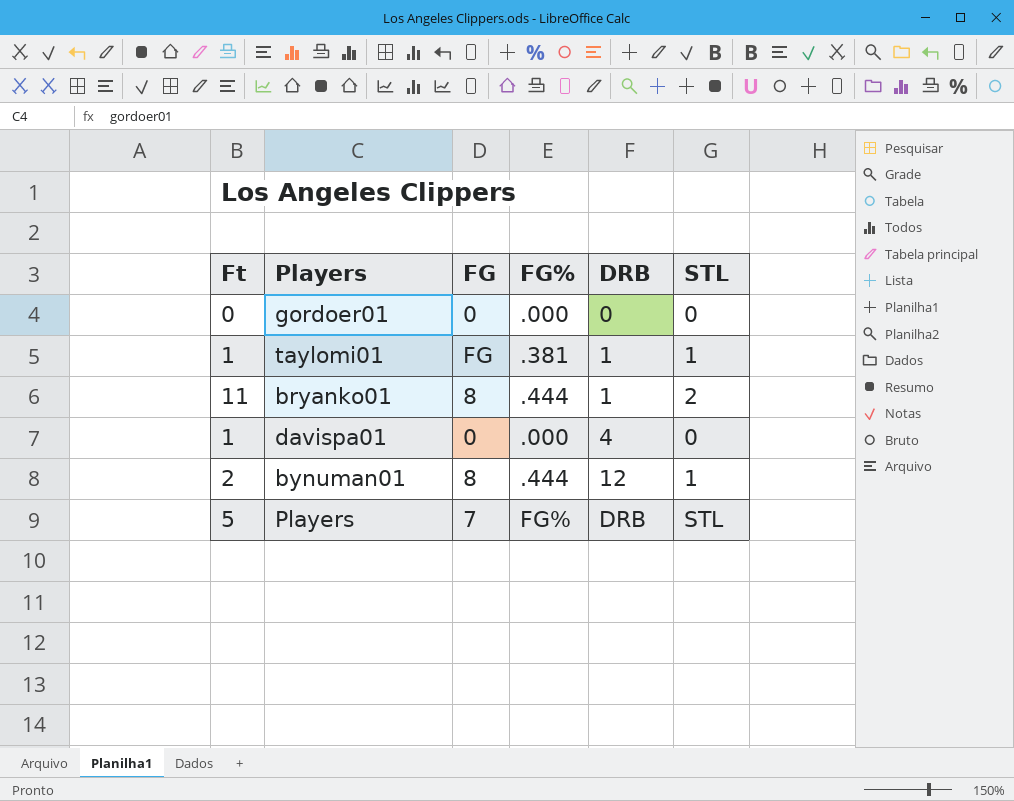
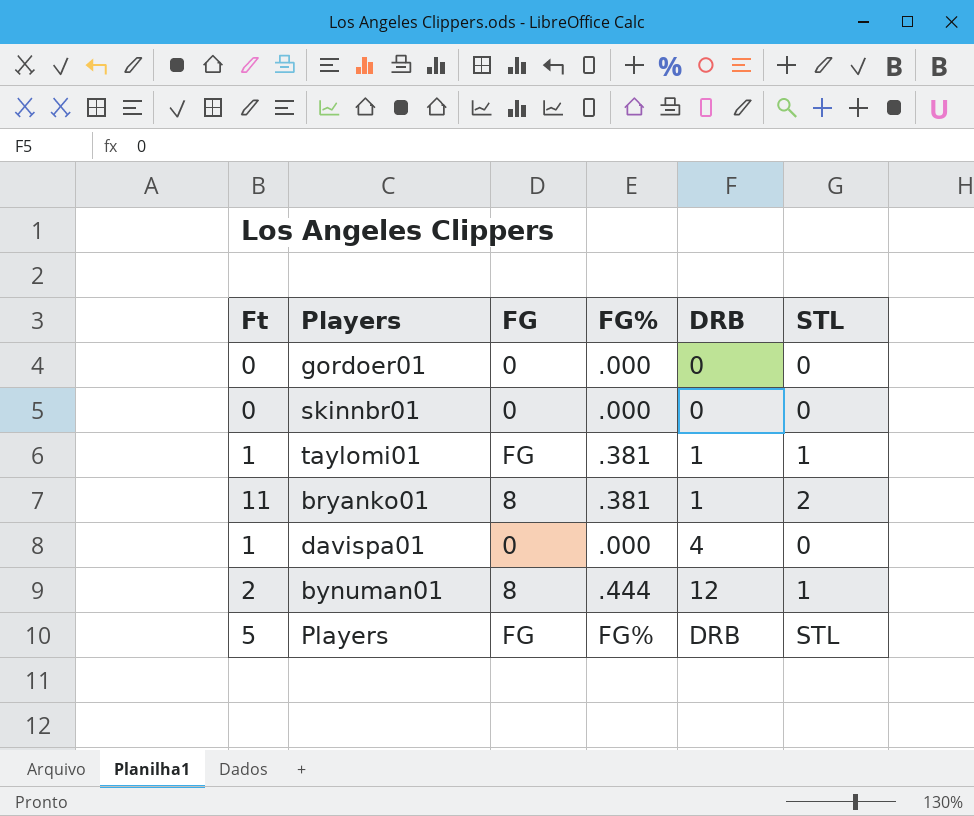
row skinnbr01: none -> 0 | 0 | .000 | 0 | 0
bryanko01 | FG%: .444 -> .381
Players | FG: 7 -> FG

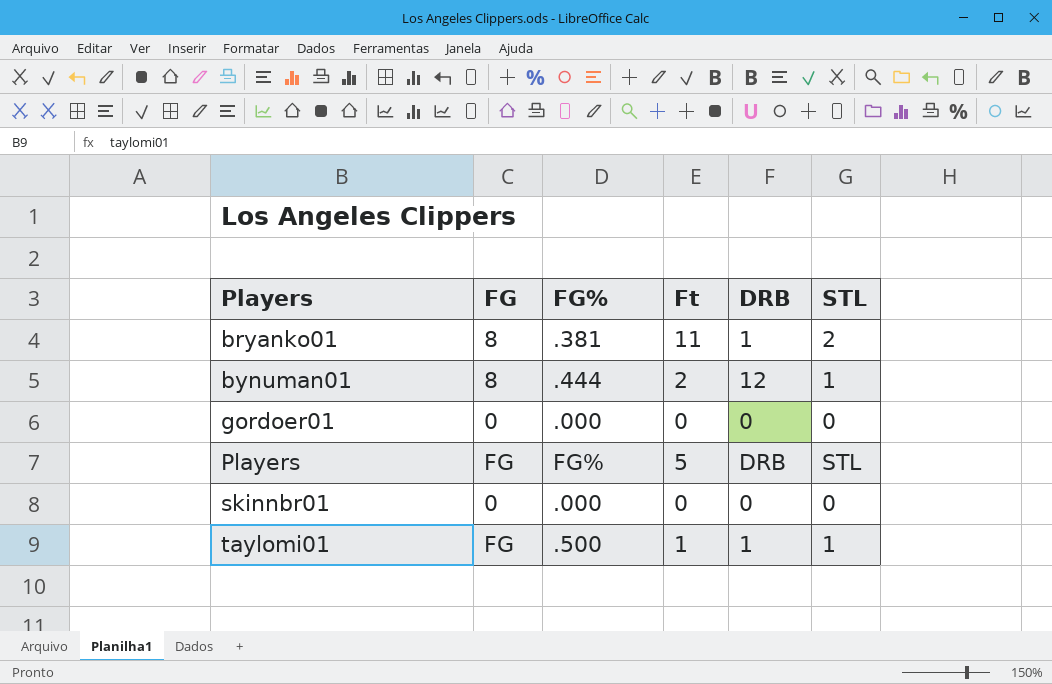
row order: DRB ascending -> Players ascending
column Ft | position: 1 -> 4
row davispa01: 1 | 0 | .000 | 4 | 0 -> none
taylomi01 | FG%: .381 -> .500

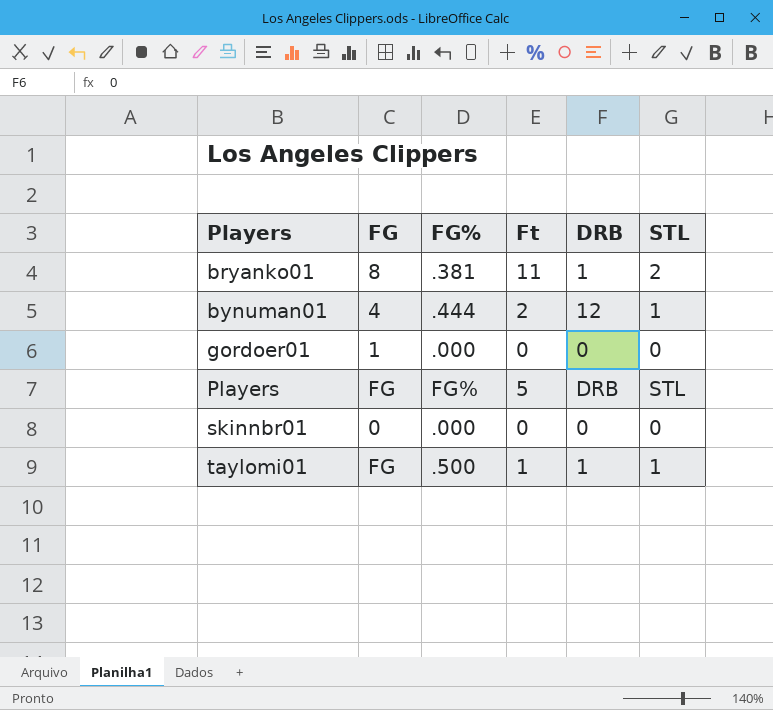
bynuman01 | FG: 8 -> 4
gordoer01 | FG: 0 -> 1

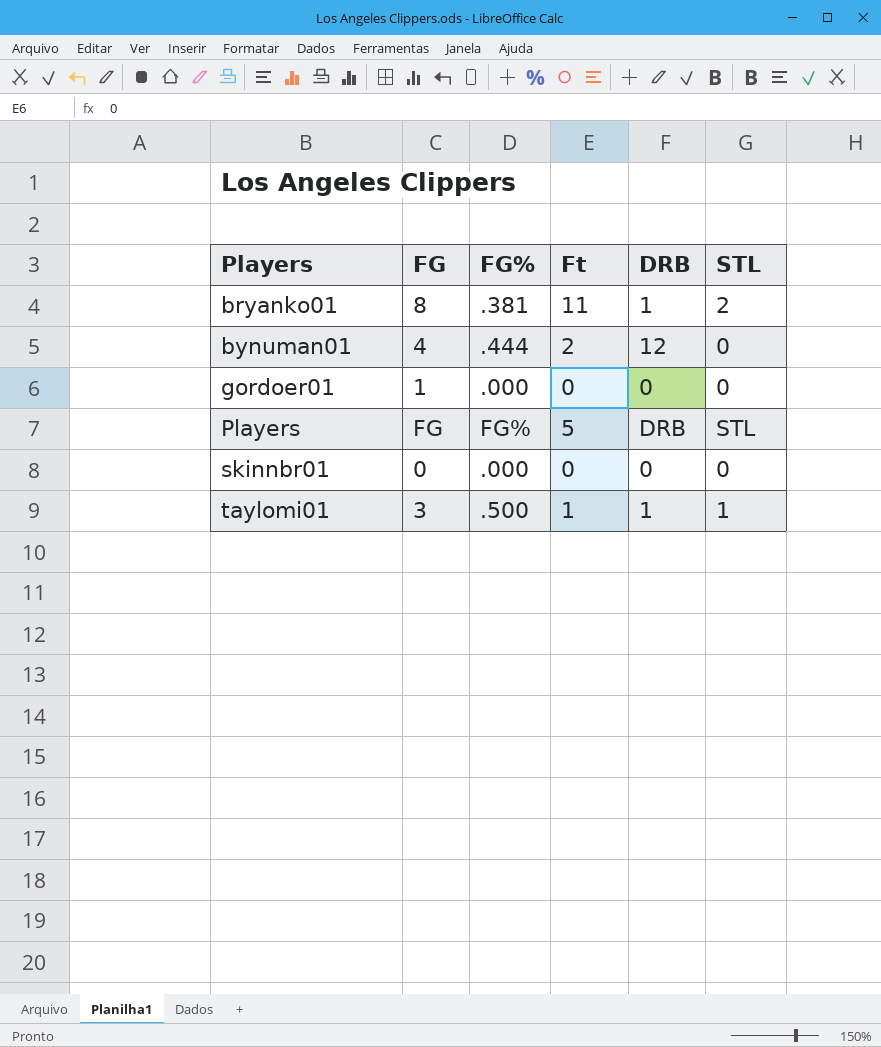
bynuman01 | STL: 1 -> 0
taylomi01 | FG: FG -> 3

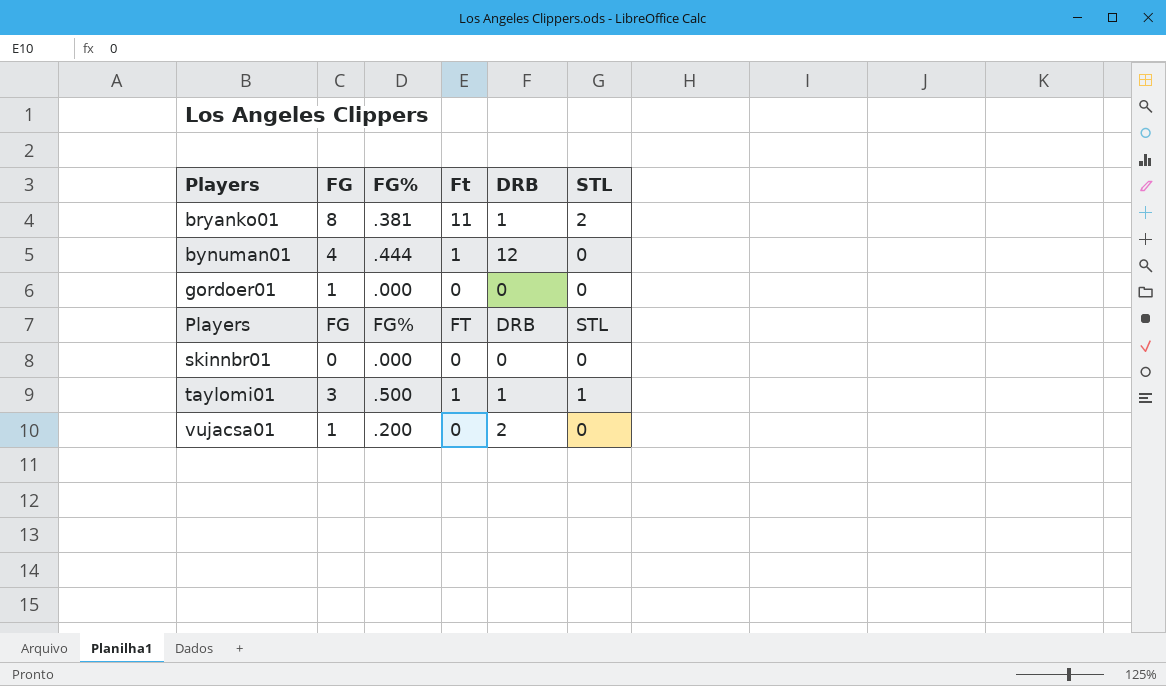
bynuman01 | Ft: 2 -> 1
Players | Ft: 5 -> FT
row vujacsa01: none -> 1 | .200 | 0 | 2 | 0

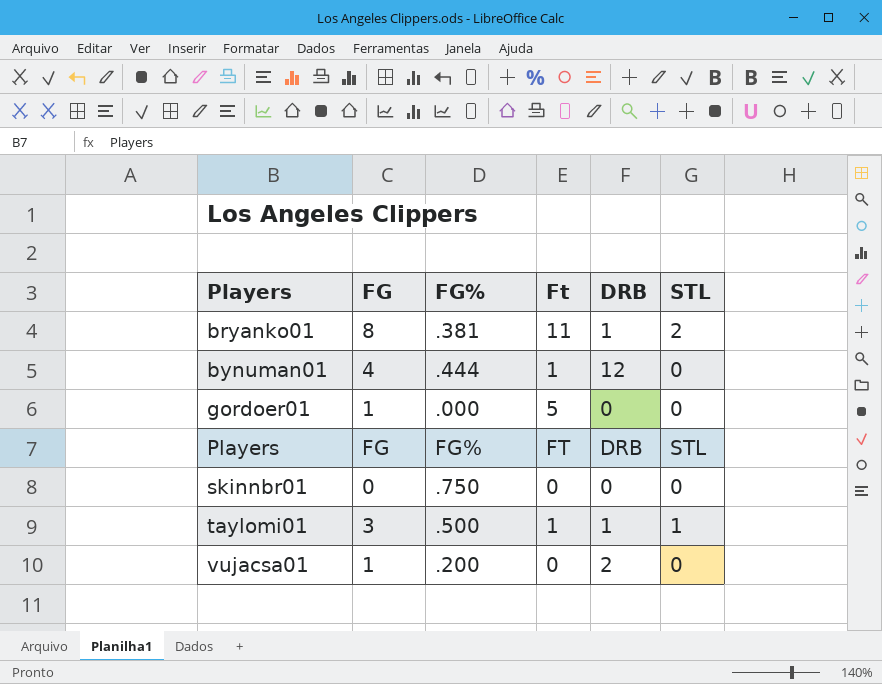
gordoer01 | Ft: 0 -> 5
skinnbr01 | FG%: .000 -> .750

